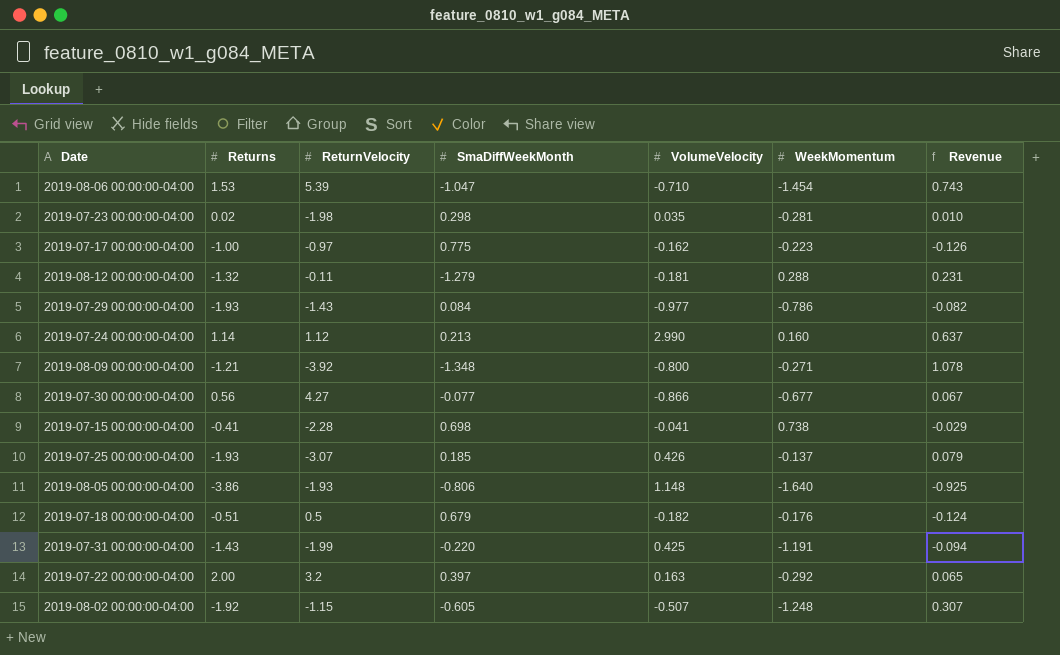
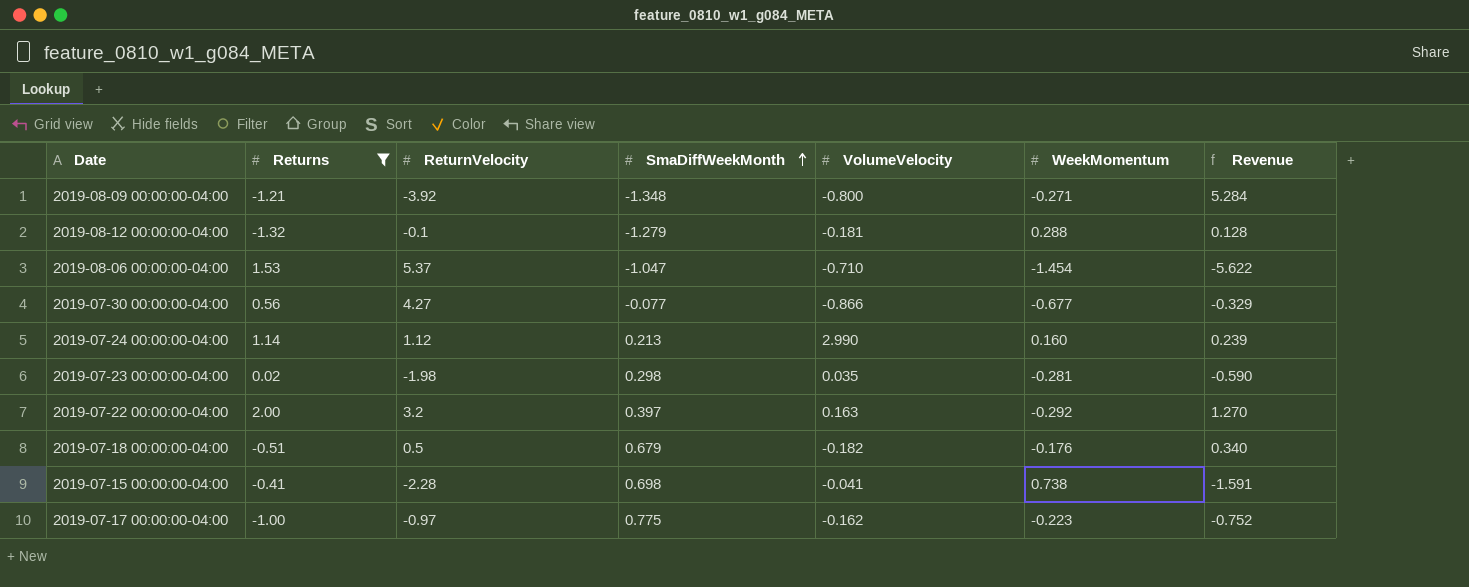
filter: none -> Returns >= -1.32
row order: none -> SmaDiffWeekMonth ascending
column Revenue | formula: [SmaDiffWeekMonth] * [VolumeVelocity] -> [ReturnVelocity] * [SmaDiffWeekMonth]
2019-08-12 00:00:00-04:00 | ReturnVelocity: -0.11 -> -0.1
2019-08-06 00:00:00-04:00 | ReturnVelocity: 5.39 -> 5.37

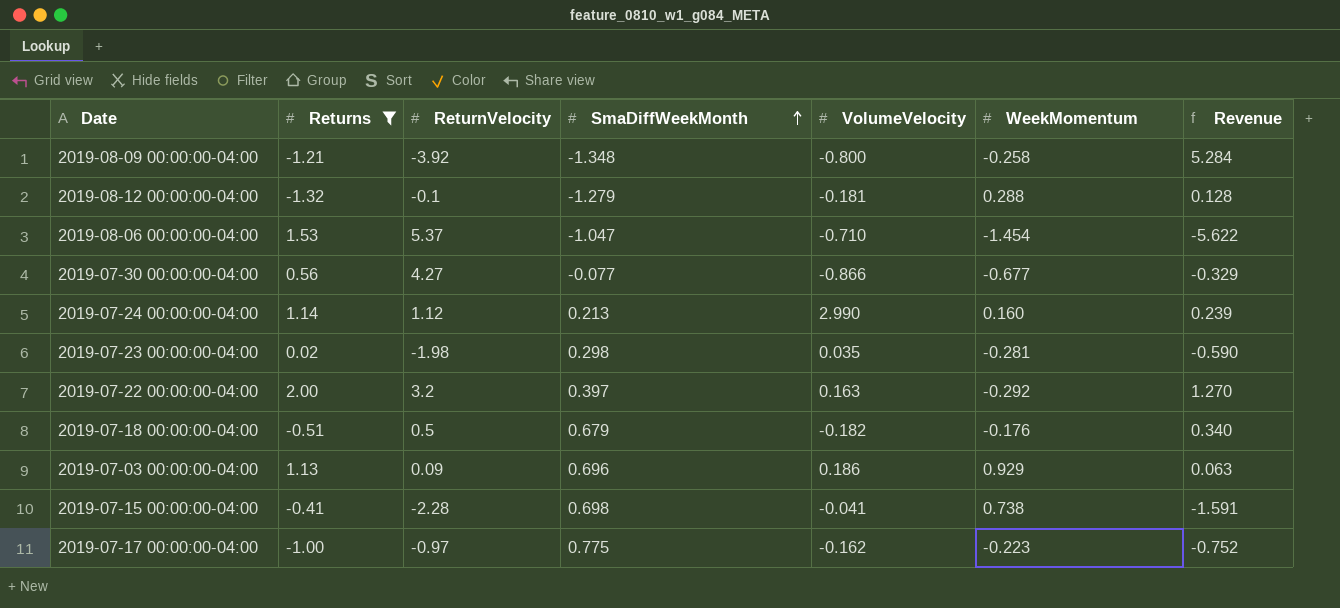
2019-08-09 00:00:00-04:00 | WeekMomentum: -0.271 -> -0.258
row 2019-07-03 00:00:00-04:00: none -> 1.13 | 0.09 | 0.696 | 0.186 | 0.929 | 0.063

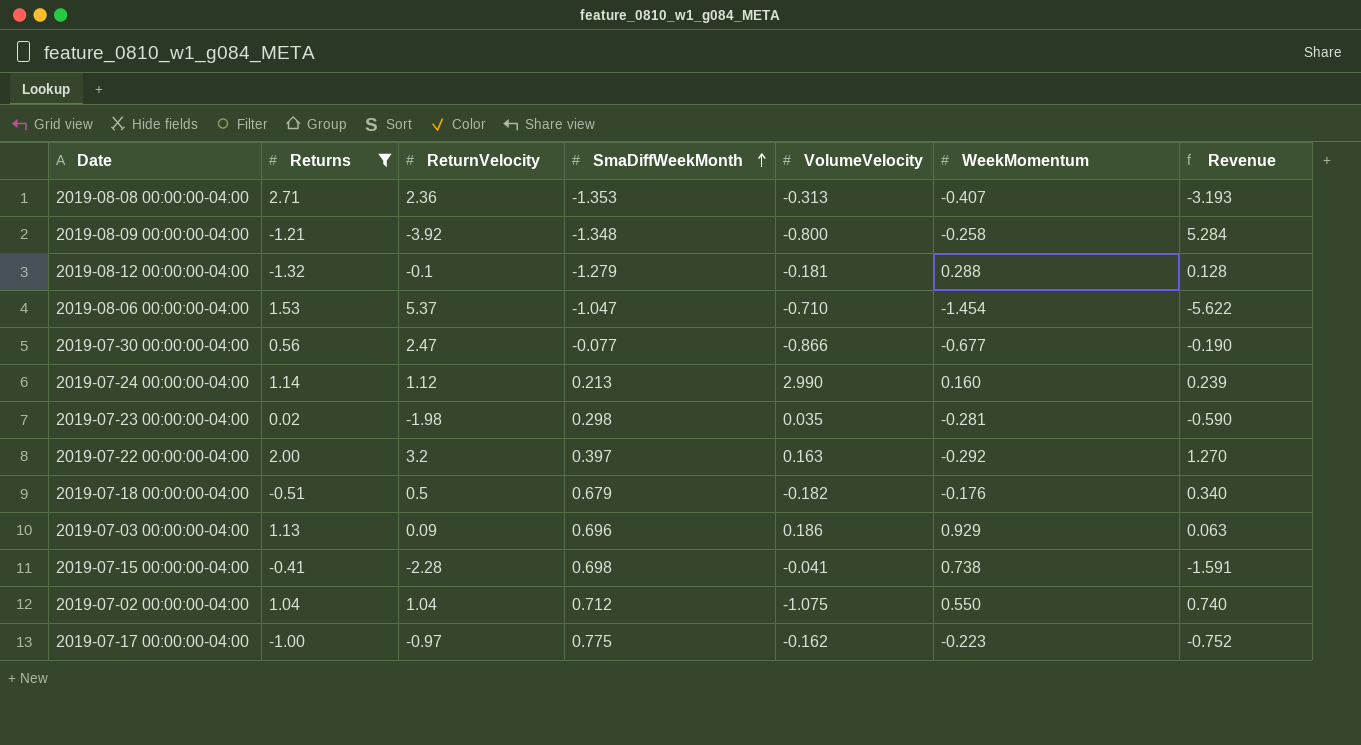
row 2019-08-08 00:00:00-04:00: none -> 2.71 | 2.36 | -1.353 | -0.313 | -0.407 | -3.193
2019-07-30 00:00:00-04:00 | ReturnVelocity: 4.27 -> 2.47
2019-07-30 00:00:00-04:00 | Revenue: -0.329 -> -0.190
row 2019-07-02 00:00:00-04:00: none -> 1.04 | 1.04 | 0.712 | -1.075 | 0.550 | 0.740

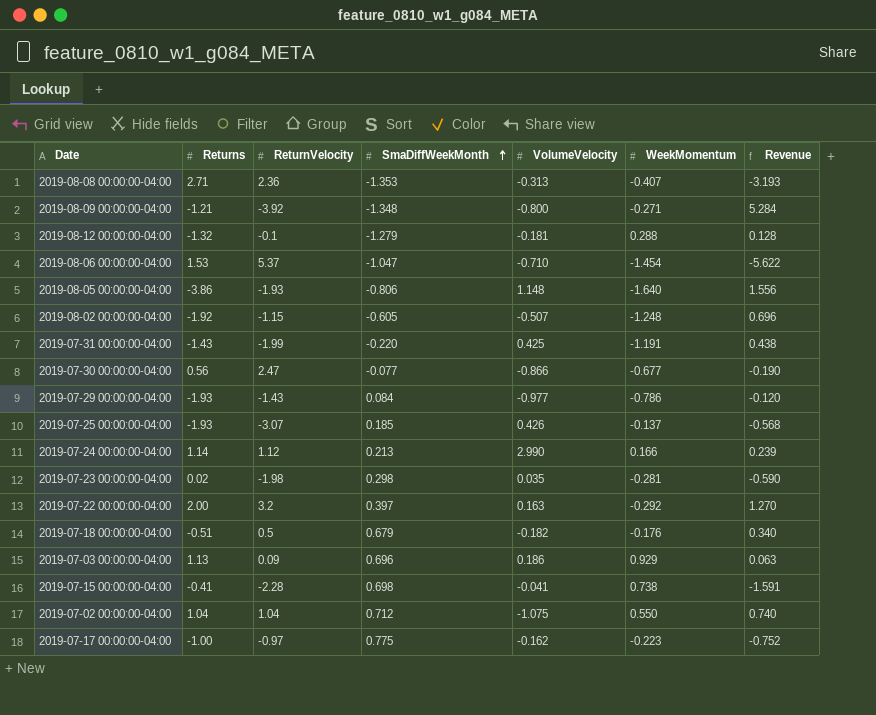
filter: Returns >= -1.32 -> none
2019-08-09 00:00:00-04:00 | WeekMomentum: -0.258 -> -0.271
2019-07-24 00:00:00-04:00 | WeekMomentum: 0.160 -> 0.166

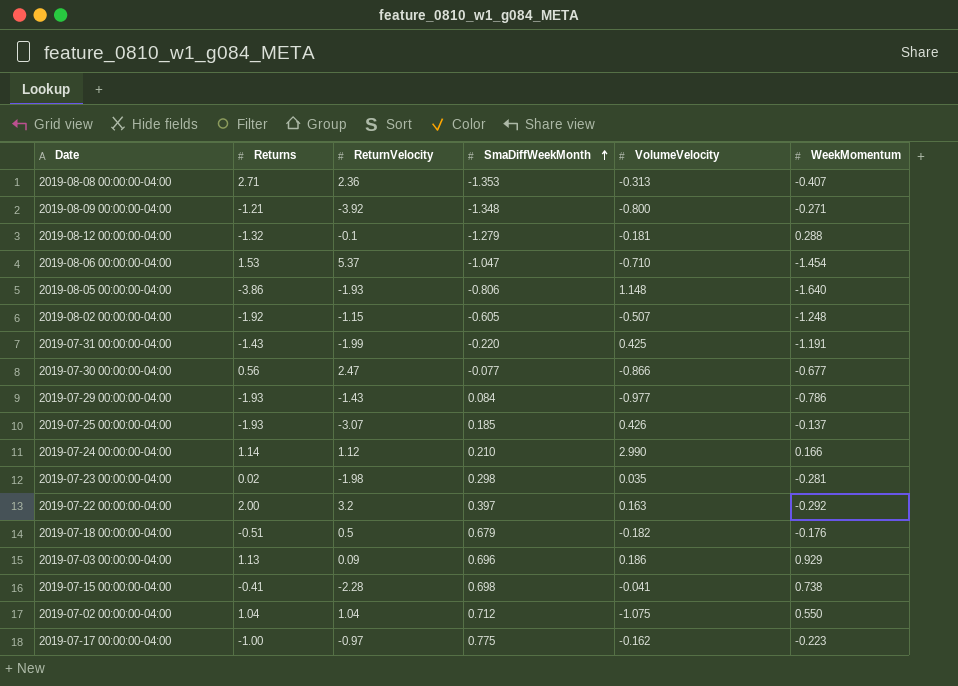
column Revenue | formula: [ReturnVelocity] * [SmaDiffWeekMonth] -> none
2019-07-24 00:00:00-04:00 | SmaDiffWeekMonth: 0.213 -> 0.210

